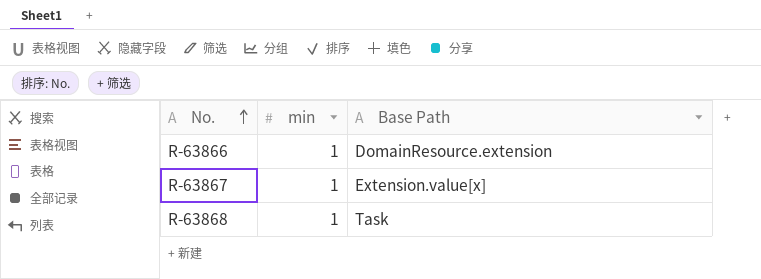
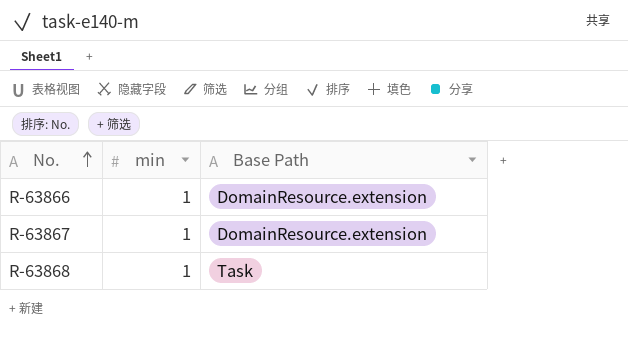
R-63867 | Base Path: Extension.value[x] -> DomainResource.extension

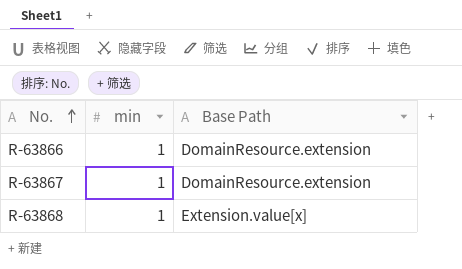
R-63868 | Base Path: Task -> Extension.value[x]

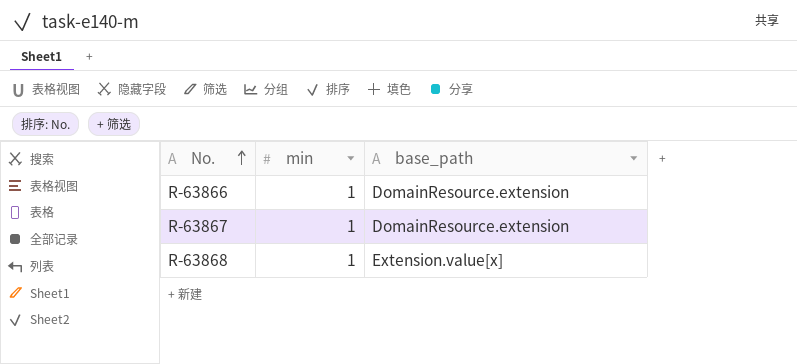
column name: Base Path -> base_path

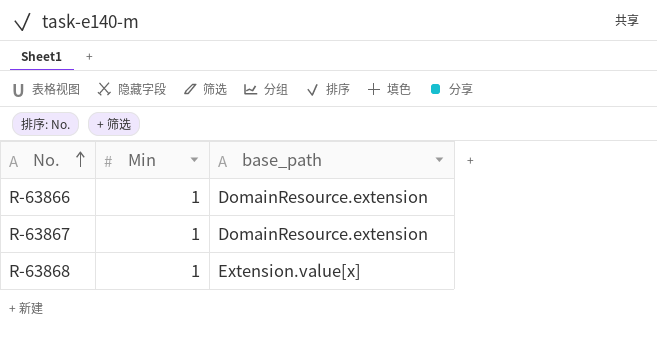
column name: min -> Min

